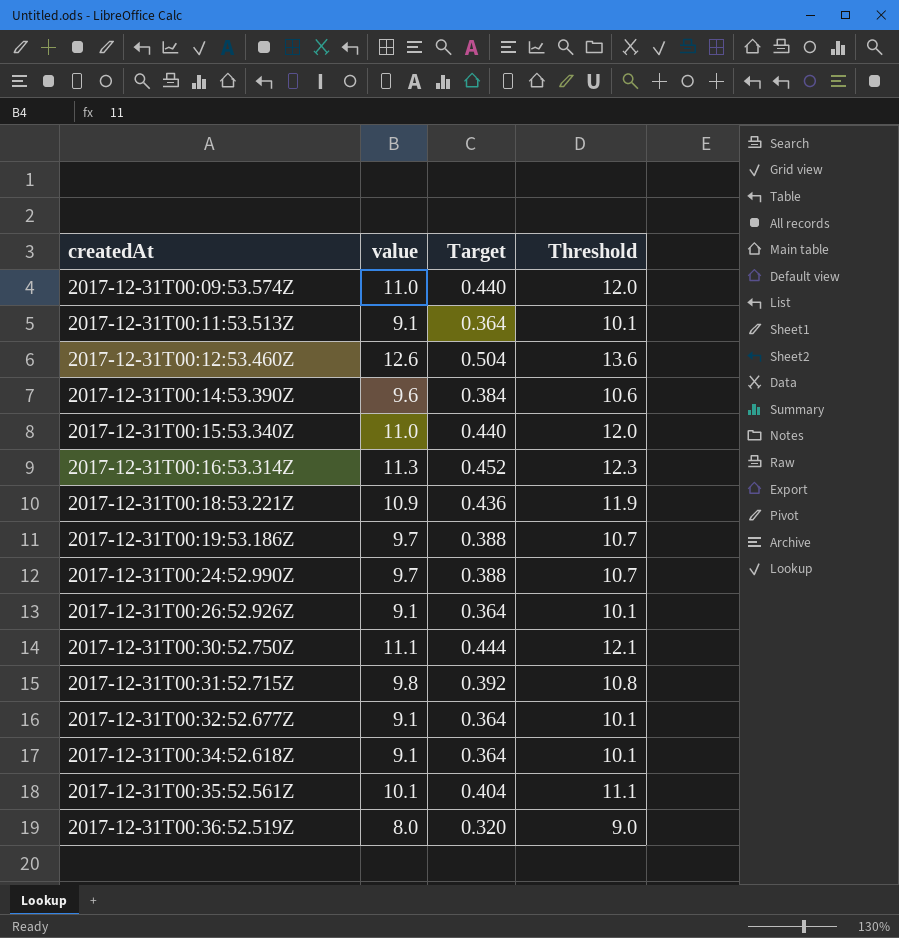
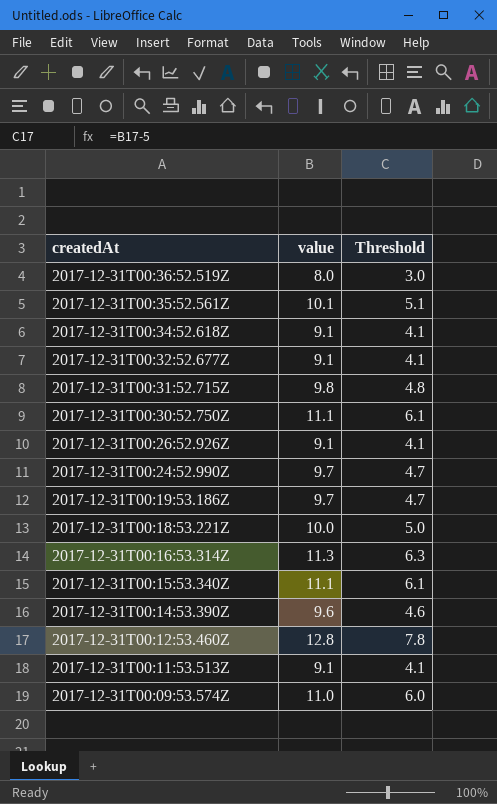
row order: createdAt ascending -> createdAt descending
column Target | formula: [value] * 0.04 -> none
column Threshold | formula: [value] + 1 -> [value] - 5
2017-12-31T00:18:53.221Z | value: 10.9 -> 10.0
2017-12-31T00:15:53.340Z | value: 11.0 -> 11.1
2017-12-31T00:12:53.460Z | value: 12.6 -> 12.8

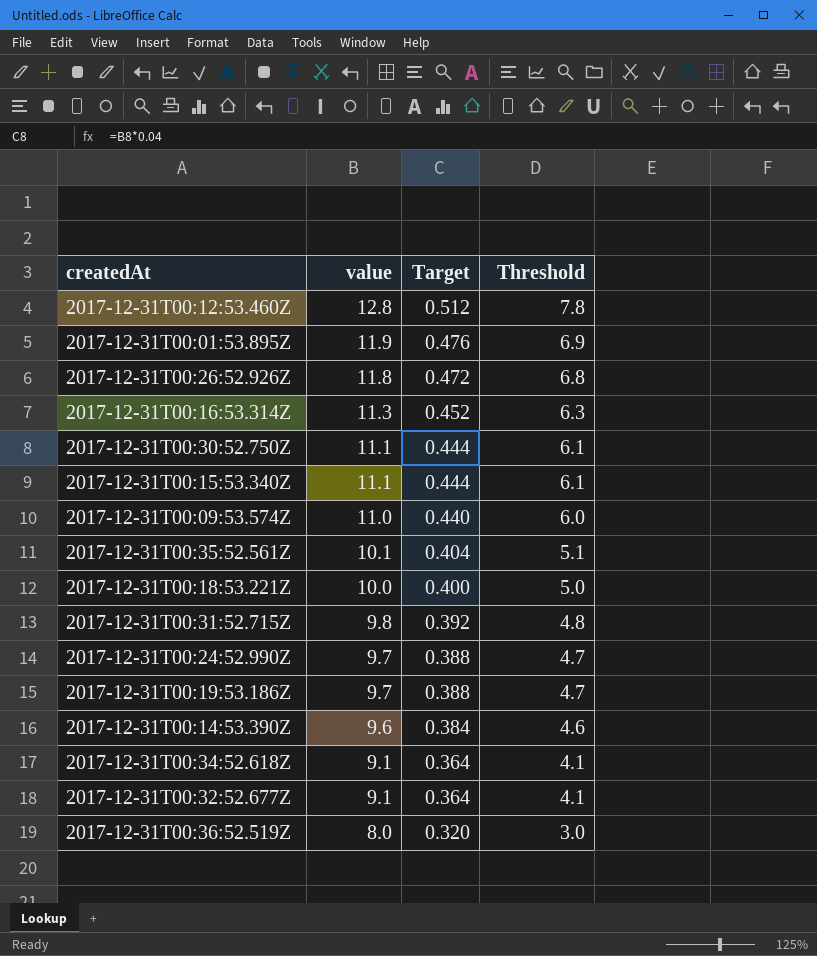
row order: createdAt descending -> value descending
column Target | formula: none -> [value] * 0.04
row 2017-12-31T00:11:53.513Z: 9.1 | 4.1 -> none
row 2017-12-31T00:01:53.895Z: none -> 11.9 | 0.476 | 6.9
2017-12-31T00:26:52.926Z | value: 9.1 -> 11.8
2017-12-31T00:26:52.926Z | Threshold: 4.1 -> 6.8

